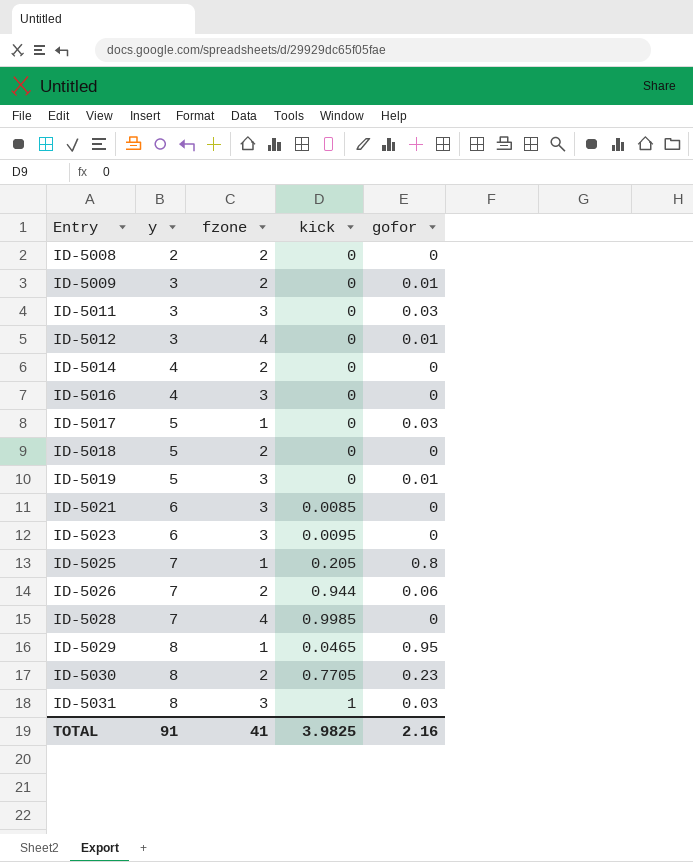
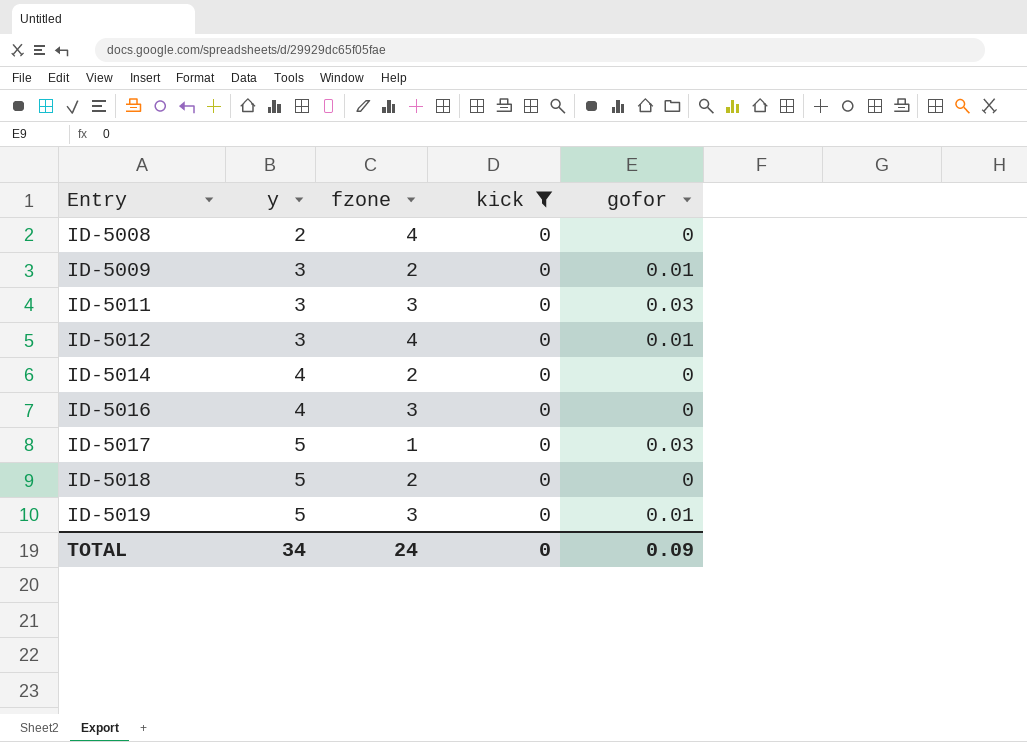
filter: none -> kick = 0
ID-5008 | fzone: 2 -> 4
TOTAL | y: 91 -> 34
TOTAL | fzone: 41 -> 24
TOTAL | kick: 3.9825 -> 0
TOTAL | gofor: 2.16 -> 0.09

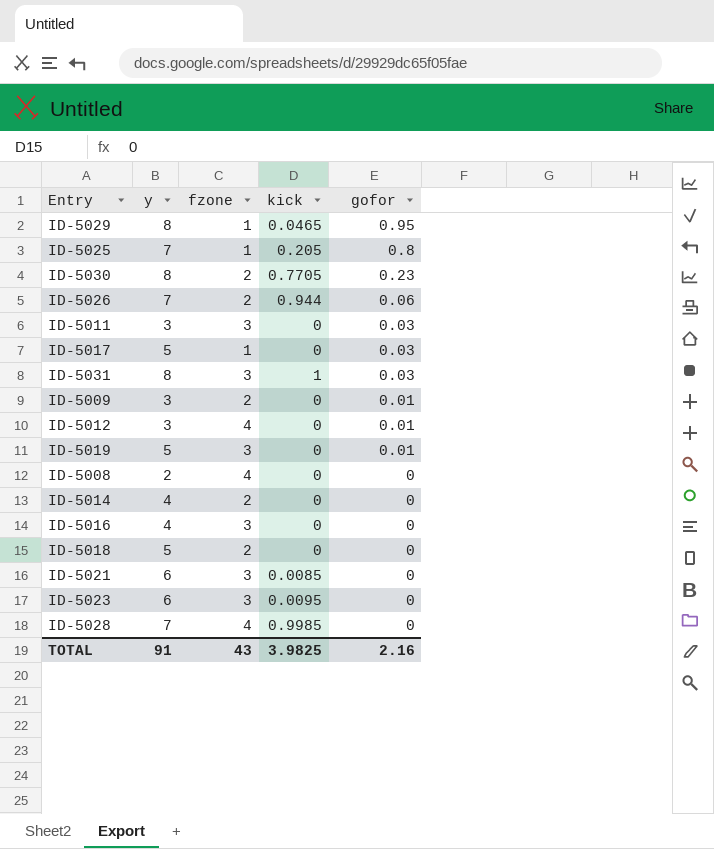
filter: kick = 0 -> none
row order: Entry ascending -> gofor descending
TOTAL | y: 34 -> 91
TOTAL | fzone: 24 -> 43
TOTAL | kick: 0 -> 3.9825
TOTAL | gofor: 0.09 -> 2.16

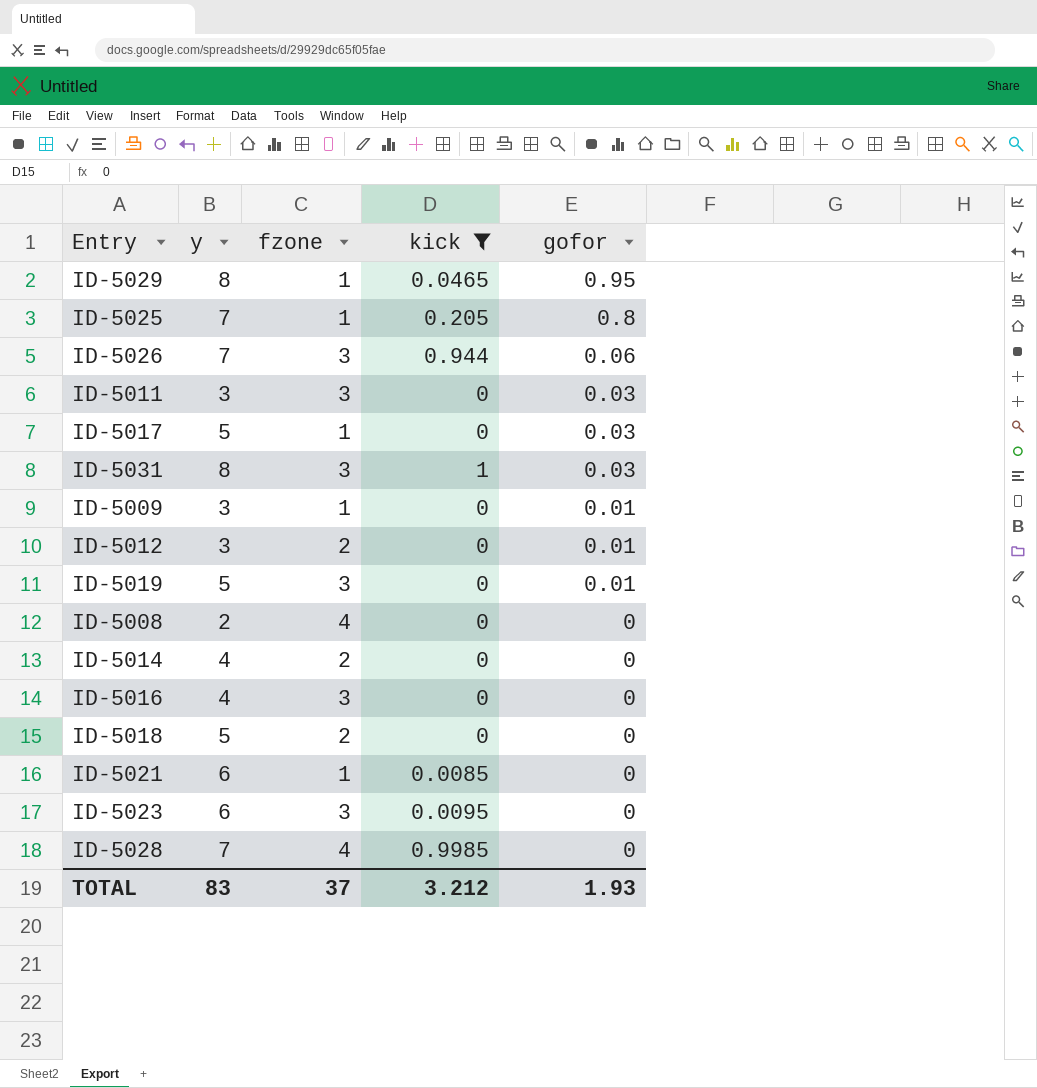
filter: none -> kick != 0.7705
ID-5026 | fzone: 2 -> 3
ID-5009 | fzone: 2 -> 1
ID-5012 | fzone: 4 -> 2
ID-5021 | fzone: 3 -> 1
TOTAL | y: 91 -> 83
TOTAL | fzone: 43 -> 37
TOTAL | kick: 3.9825 -> 3.212
TOTAL | gofor: 2.16 -> 1.93

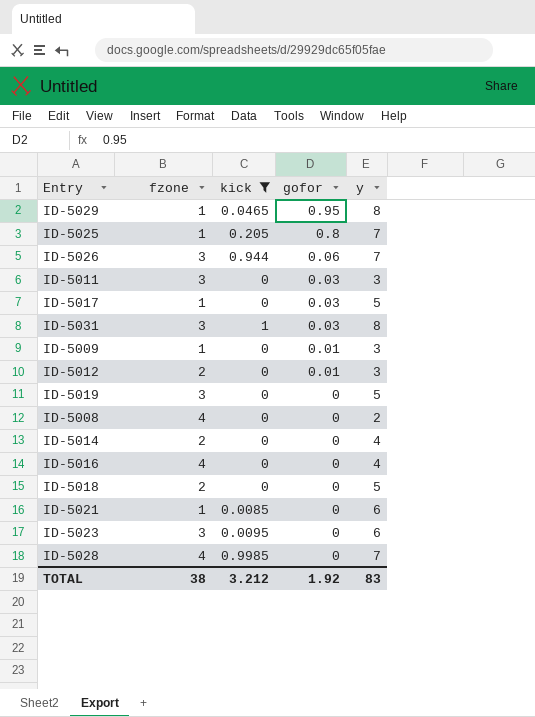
column y | position: 2 -> 5
ID-5019 | gofor: 0.01 -> 0
ID-5016 | fzone: 3 -> 4
TOTAL | fzone: 37 -> 38
TOTAL | gofor: 1.93 -> 1.92

